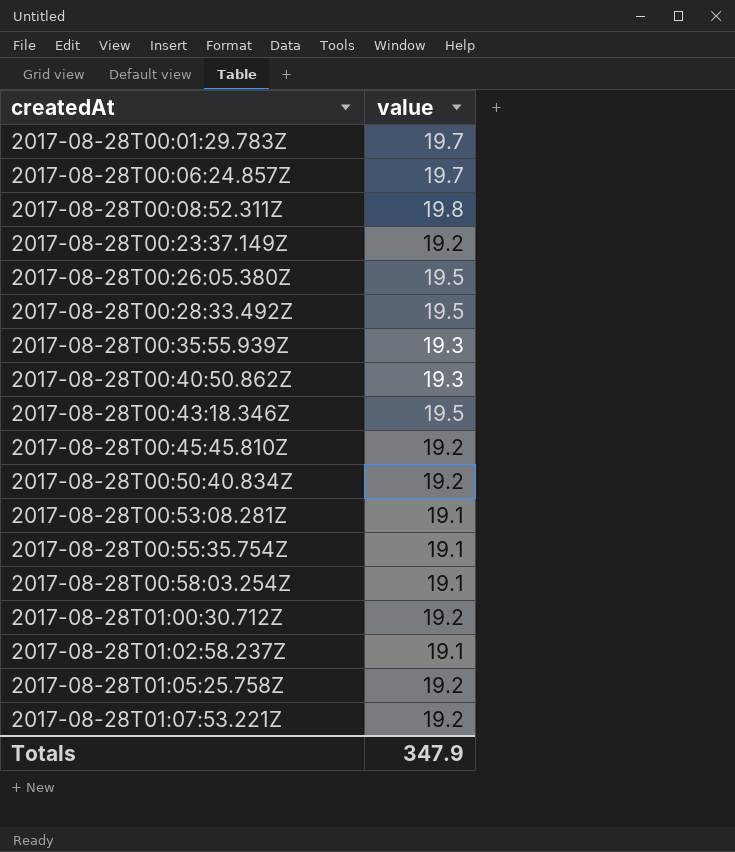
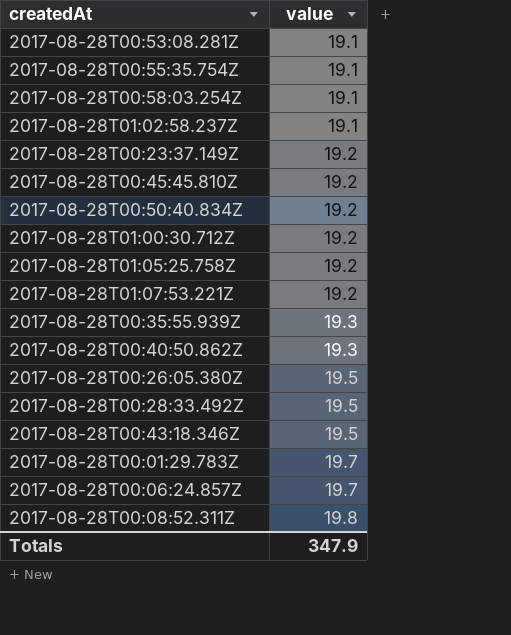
row order: createdAt ascending -> value ascending

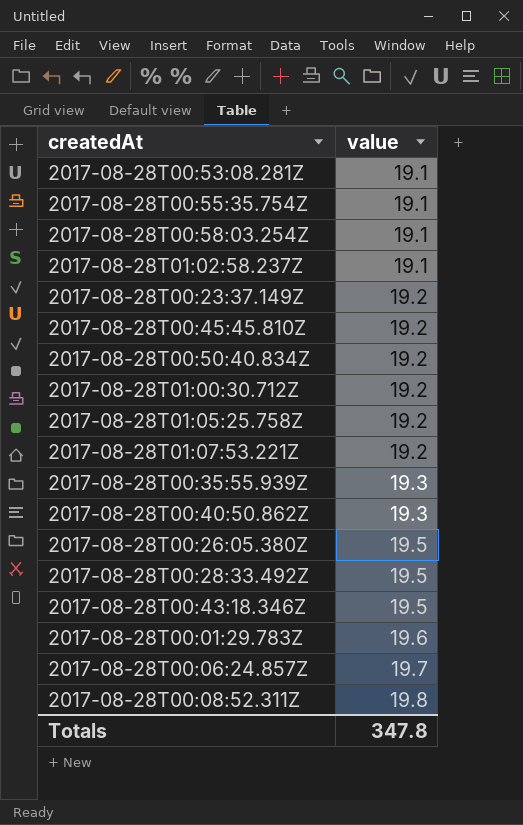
2017-08-28T00:01:29.783Z | value: 19.7 -> 19.6
Totals | value: 347.9 -> 347.8

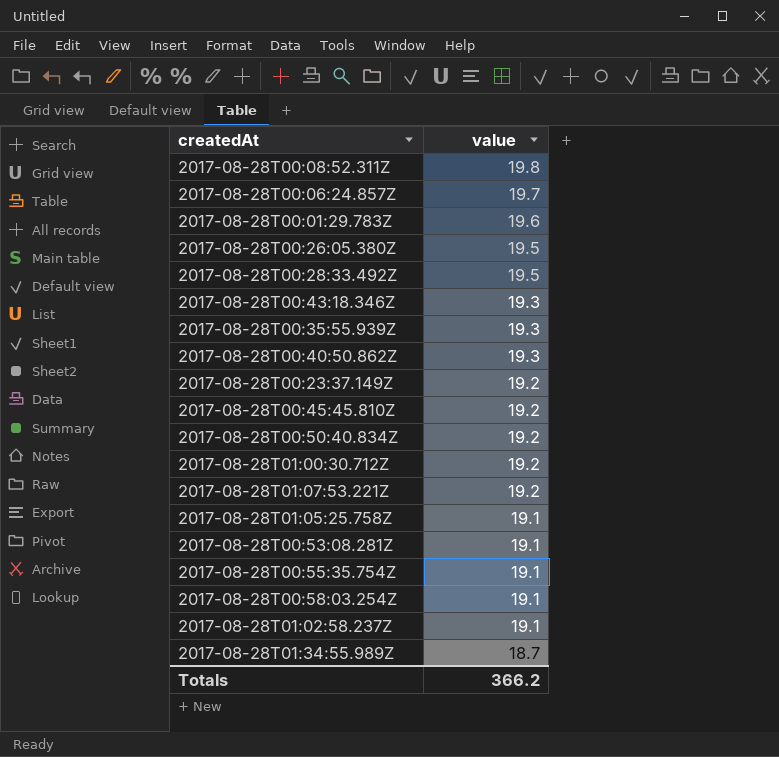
row order: value ascending -> value descending
2017-08-28T00:43:18.346Z | value: 19.5 -> 19.3
2017-08-28T01:05:25.758Z | value: 19.2 -> 19.1
row 2017-08-28T01:34:55.989Z: none -> 18.7
Totals | value: 347.8 -> 366.2

